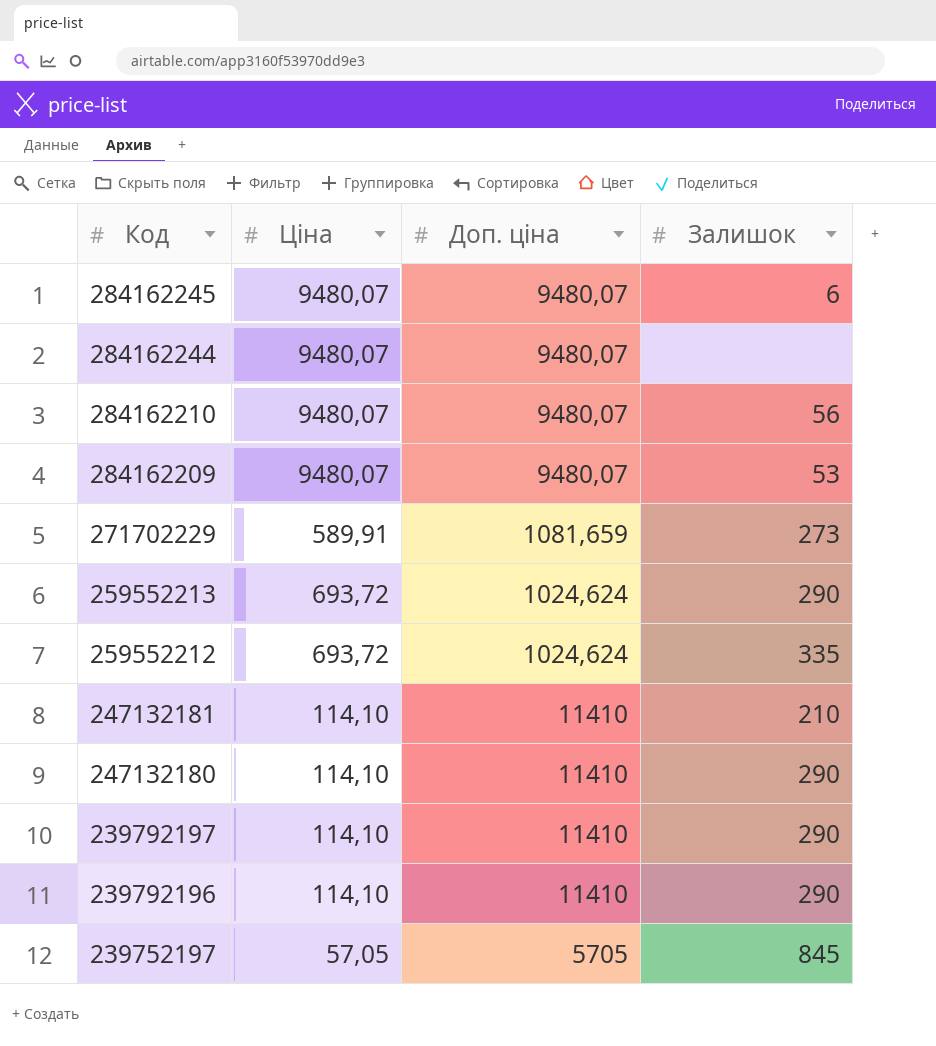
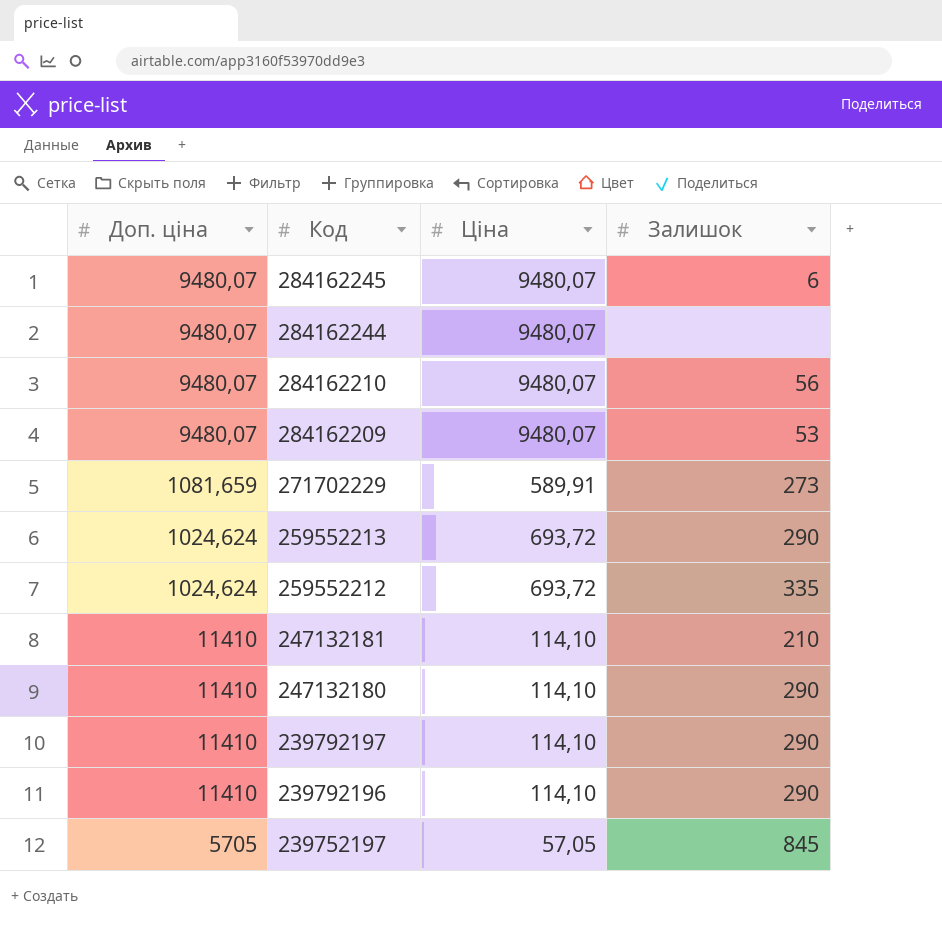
column Доп. ціна | position: 3 -> 1

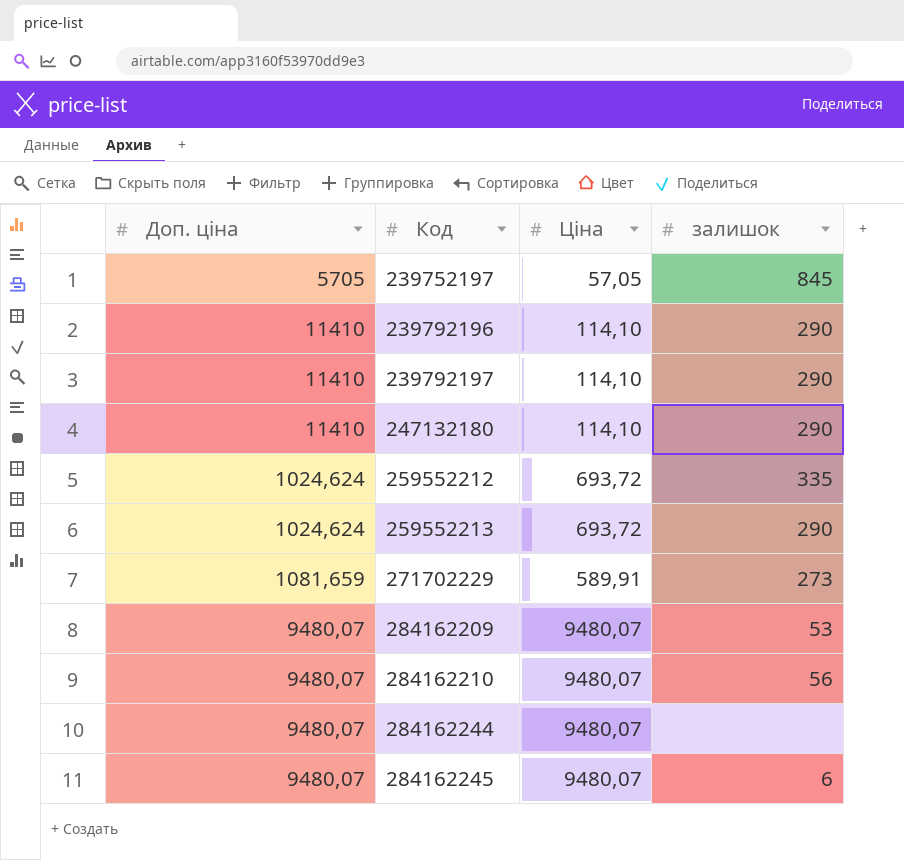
row order: Код descending -> Код ascending
column name: Залишок -> залишок
row 247132181: 11410 | 114,10 | 210 -> none

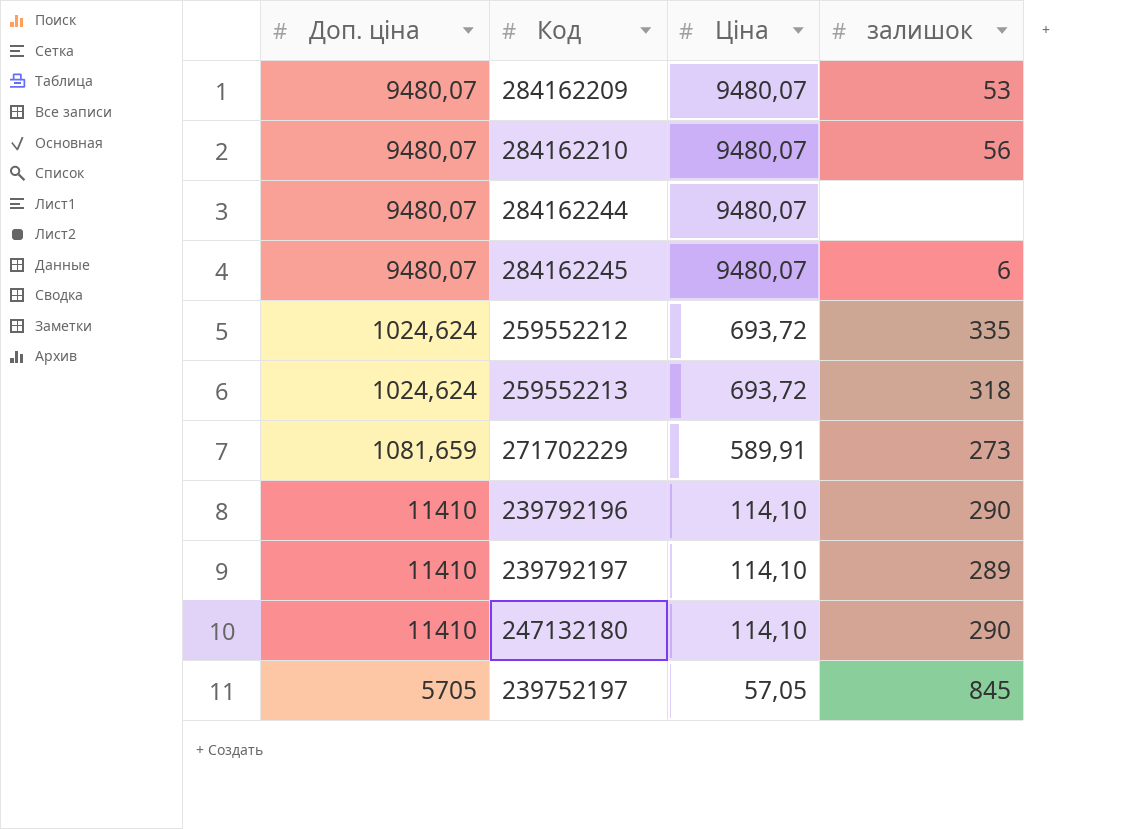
row order: Код ascending -> Ціна descending
259552213 | залишок: 290 -> 318
239792197 | залишок: 290 -> 289

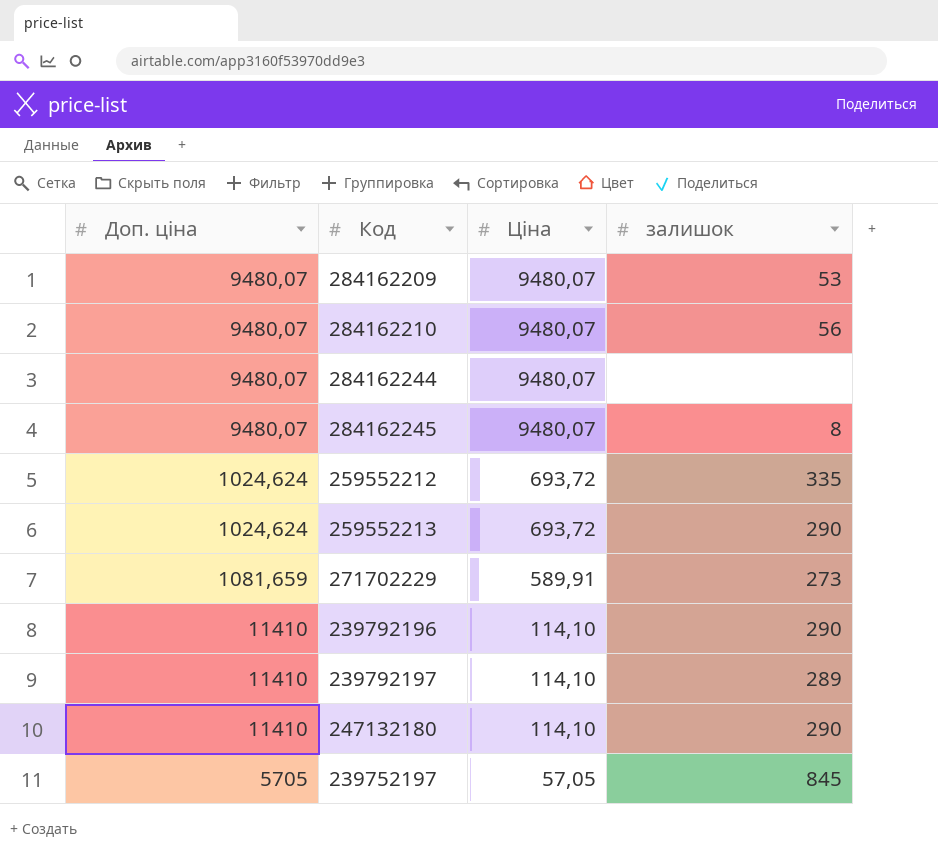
284162245 | залишок: 6 -> 8
259552213 | залишок: 318 -> 290

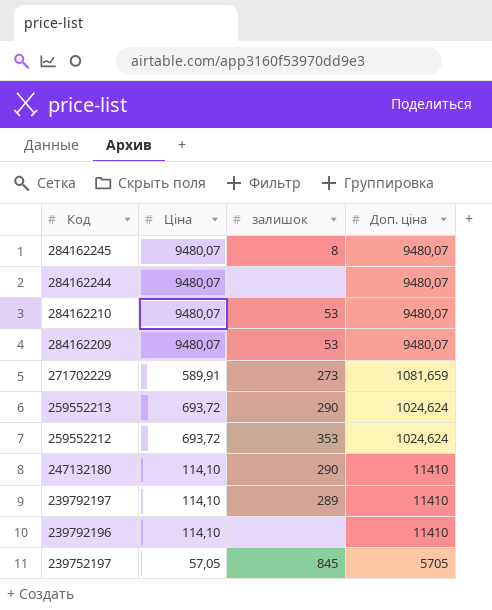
row order: Ціна descending -> Код descending
column Доп. ціна | position: 1 -> 4
284162210 | залишок: 56 -> 53
259552212 | залишок: 335 -> 353
239792196 | залишок: 290 -> none

